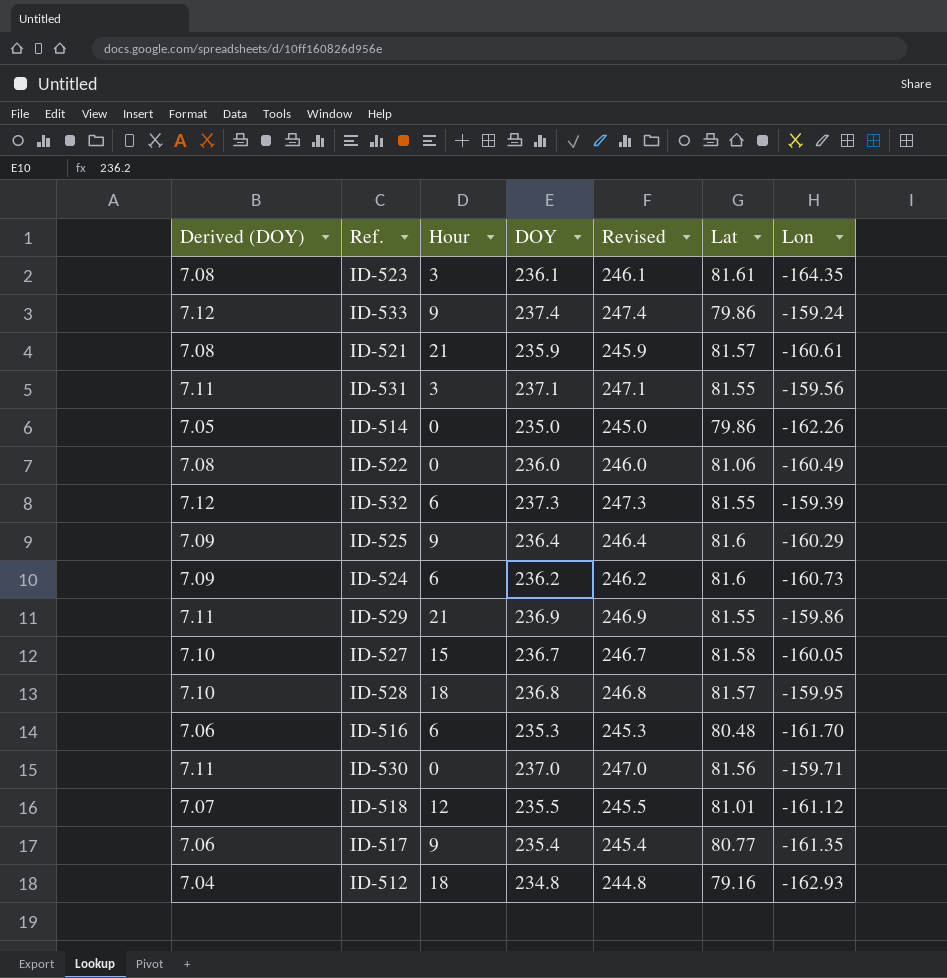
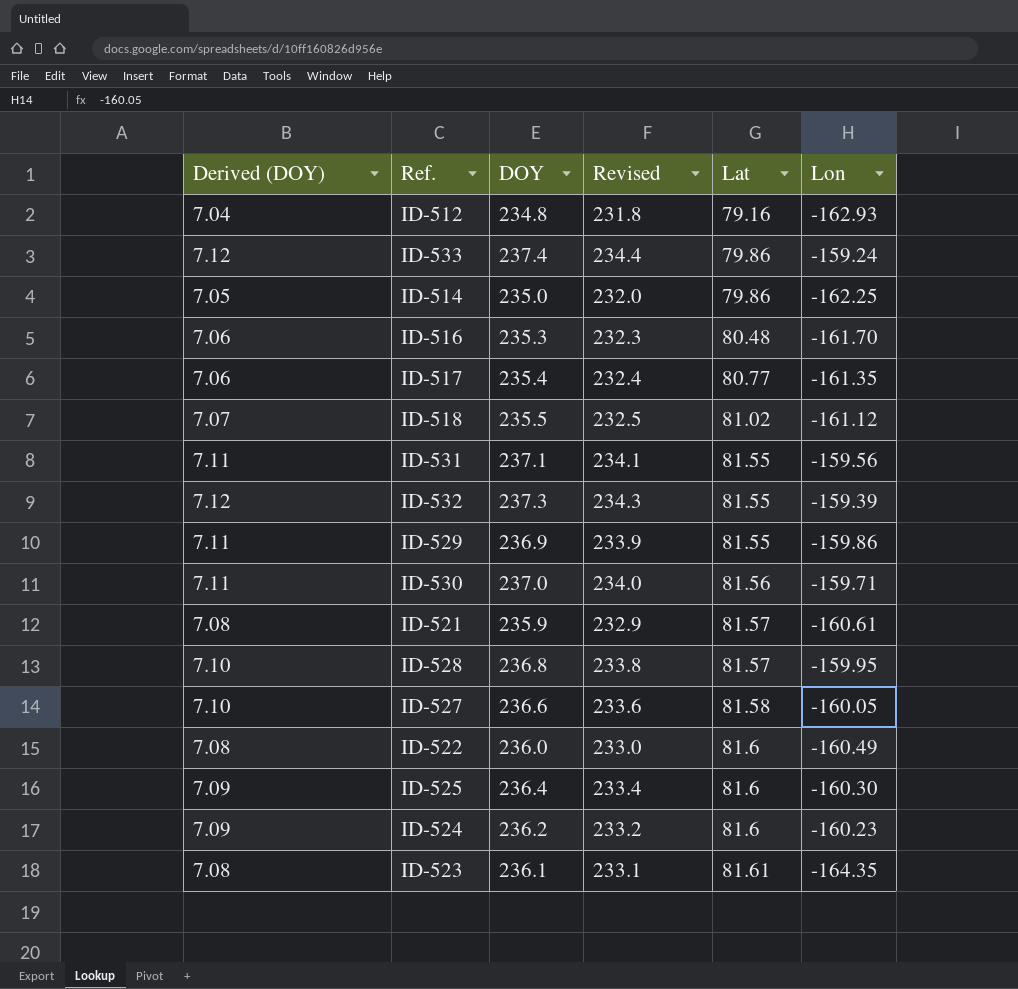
row order: none -> Lat ascending
column Hour | position: 3 -> none
column Revised | formula: [DOY] + 10 -> [DOY] - 3
ID-514 | Lon: -162.26 -> -162.25
ID-518 | Lat: 81.01 -> 81.02
ID-527 | DOY: 236.7 -> 236.6
ID-522 | Lat: 81.06 -> 81.6
ID-525 | Lon: -160.29 -> -160.30
ID-524 | Lon: -160.73 -> -160.23

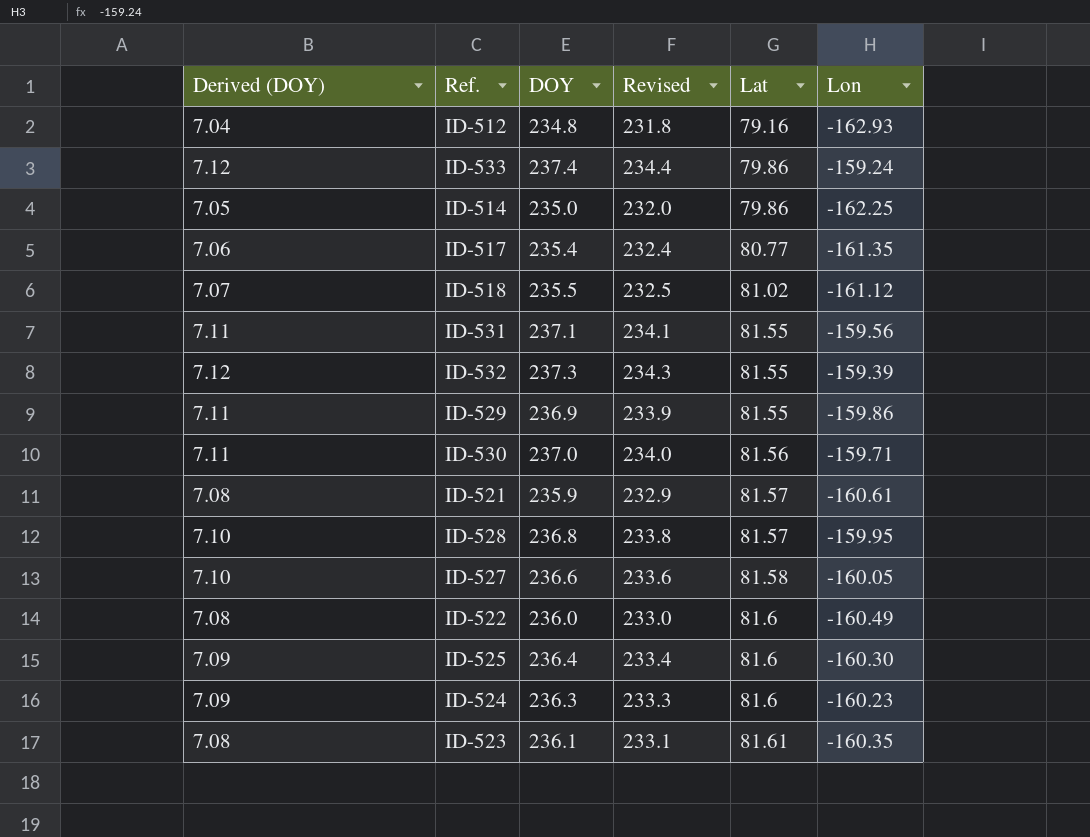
row ID-516: 7.06 | 235.3 | 232.3 | 80.48 | -161.70 -> none
ID-524 | DOY: 236.2 -> 236.3
ID-524 | Revised: 233.2 -> 233.3
ID-523 | Lon: -164.35 -> -160.35

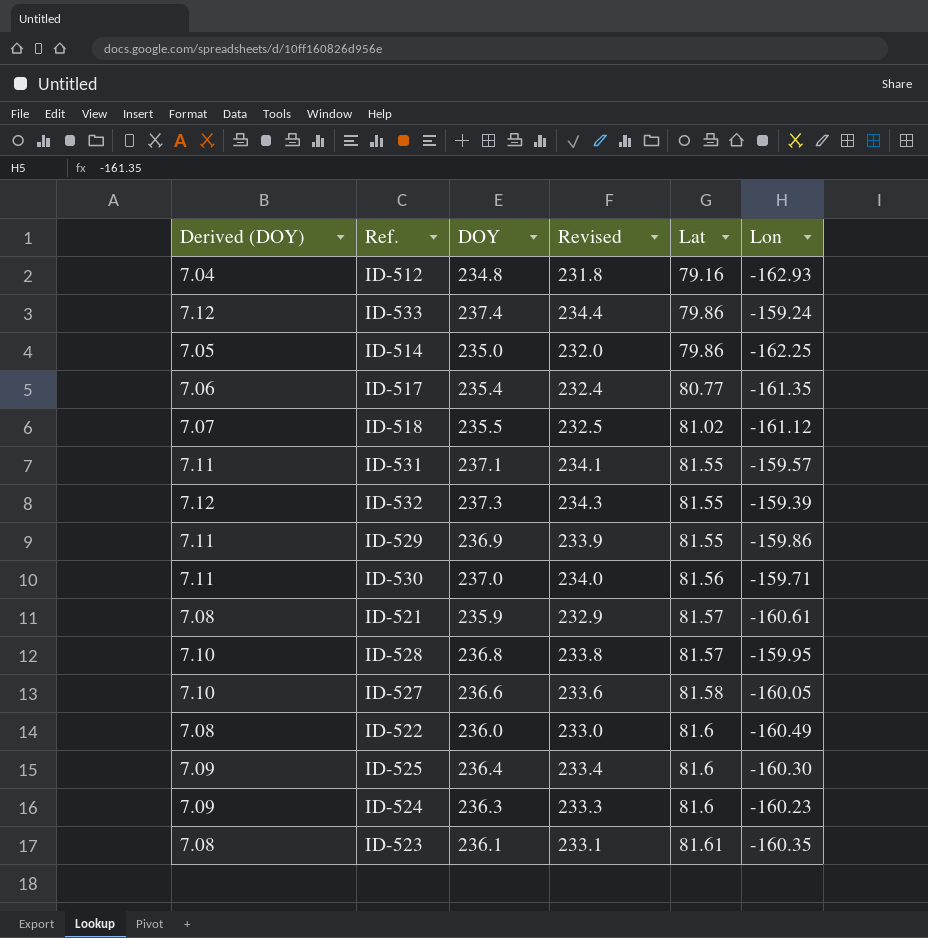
ID-531 | Lon: -159.56 -> -159.57

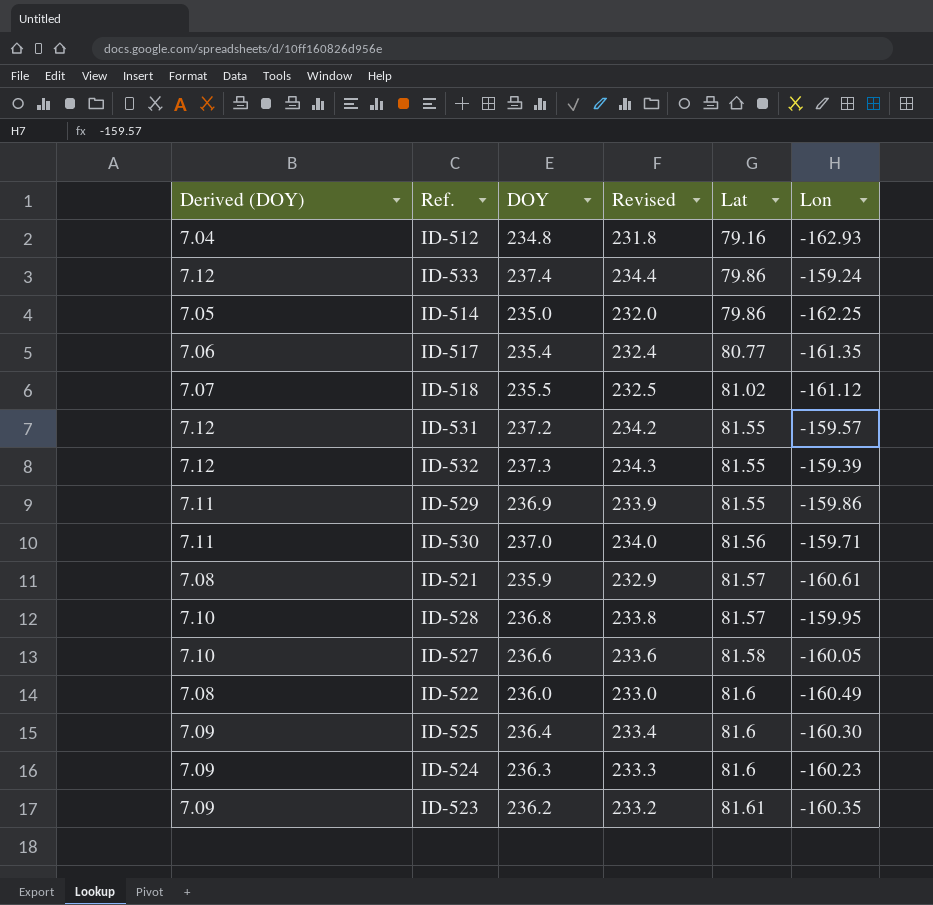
ID-531 | Derived (DOY): 7.11 -> 7.12
ID-531 | DOY: 237.1 -> 237.2
ID-531 | Revised: 234.1 -> 234.2
ID-523 | Derived (DOY): 7.08 -> 7.09
ID-523 | DOY: 236.1 -> 236.2
ID-523 | Revised: 233.1 -> 233.2

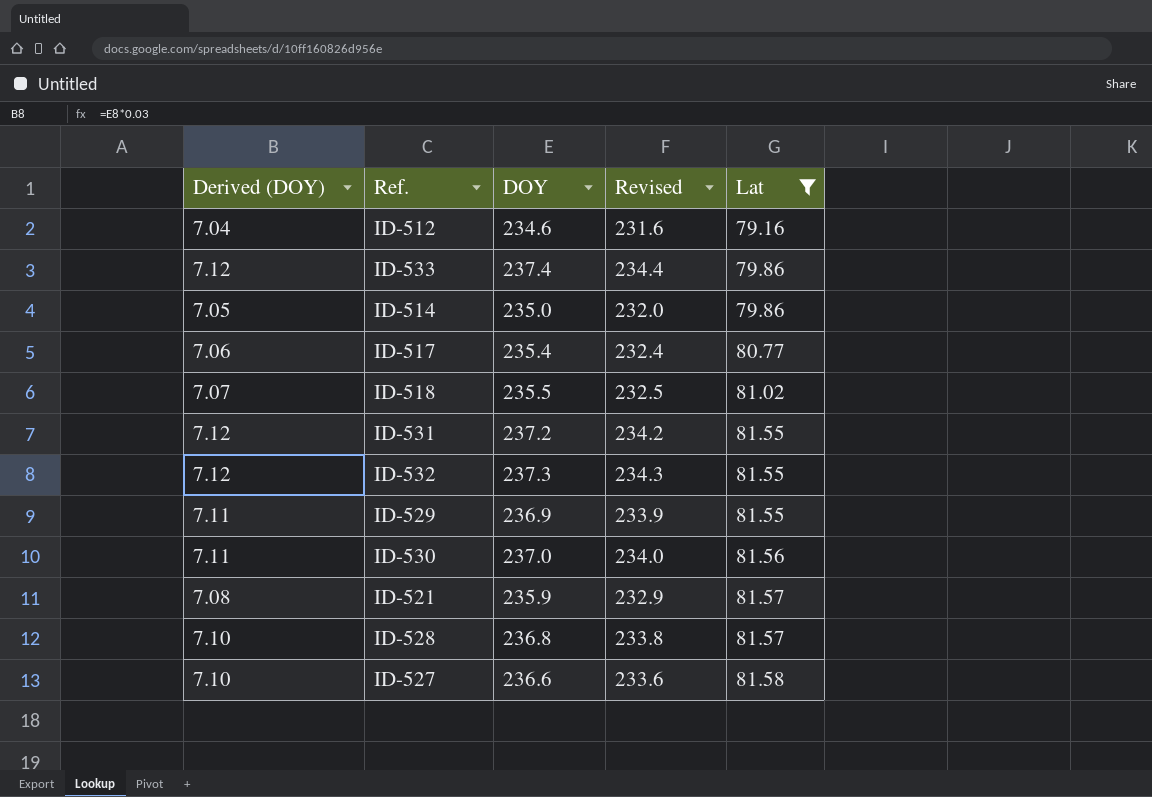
filter: none -> Lat <= 81.58
column Lon | position: 6 -> none
ID-512 | DOY: 234.8 -> 234.6
ID-512 | Revised: 231.8 -> 231.6

